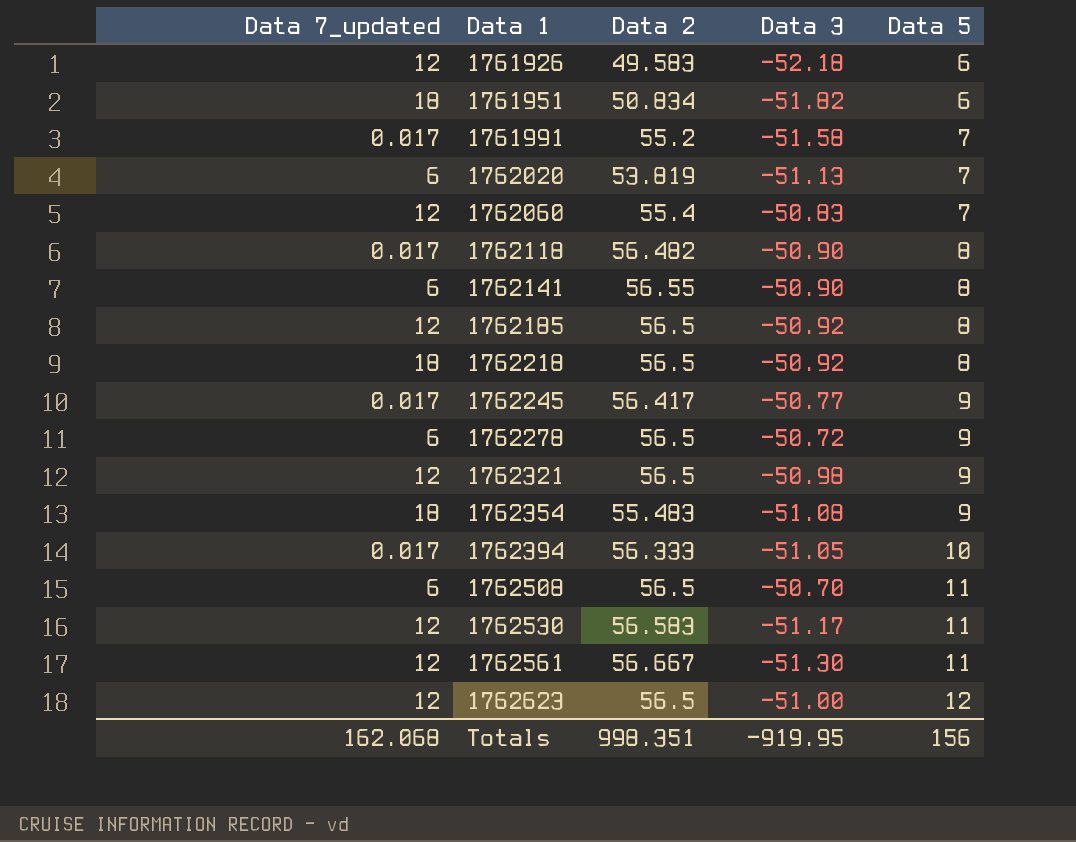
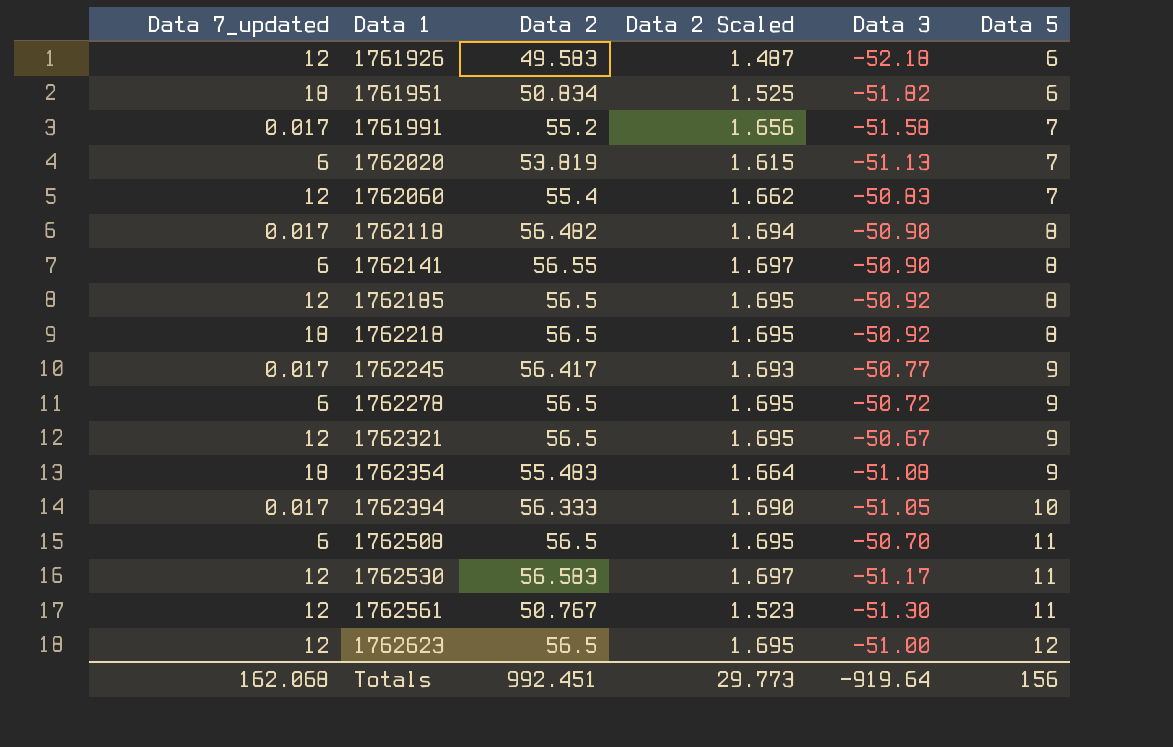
column Data 2 Scaled | formula: none -> [Data 2] * 0.03
1762321 | Data 3: -50.98 -> -50.67
1762561 | Data 2: 56.667 -> 50.767
Totals | Data 2: 998.351 -> 992.451
Totals | Data 3: -919.95 -> -919.64

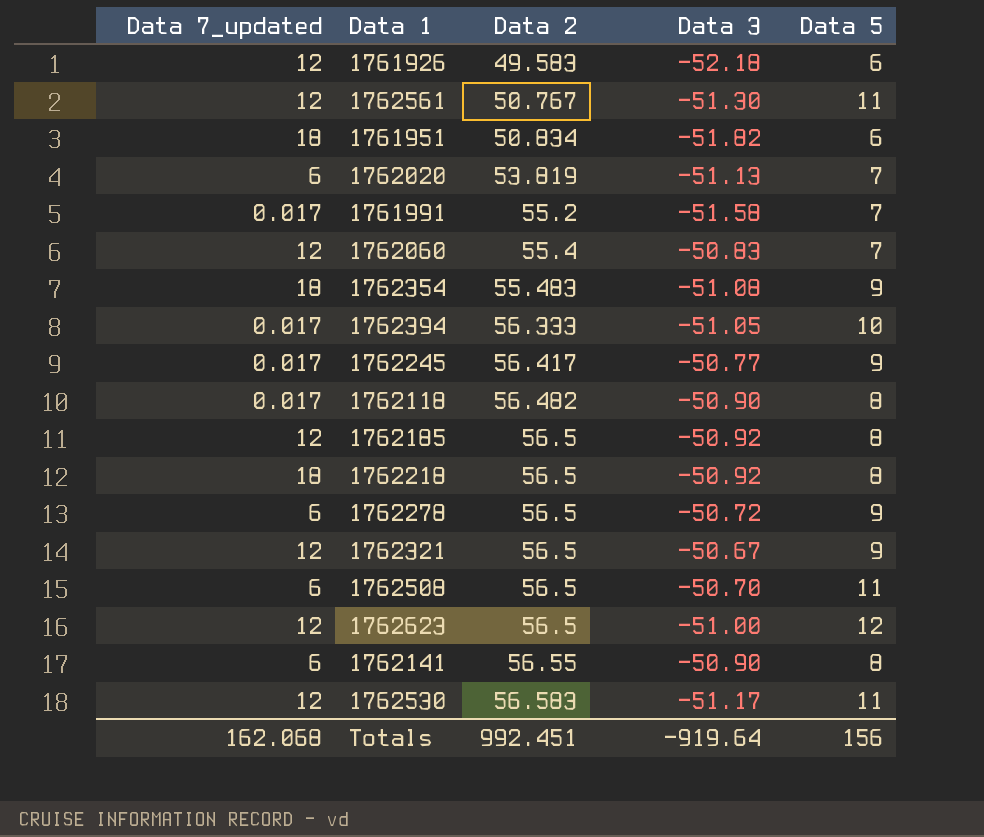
row order: Data 1 ascending -> Data 2 ascending
column Data 2 Scaled | formula: [Data 2] * 0.03 -> none

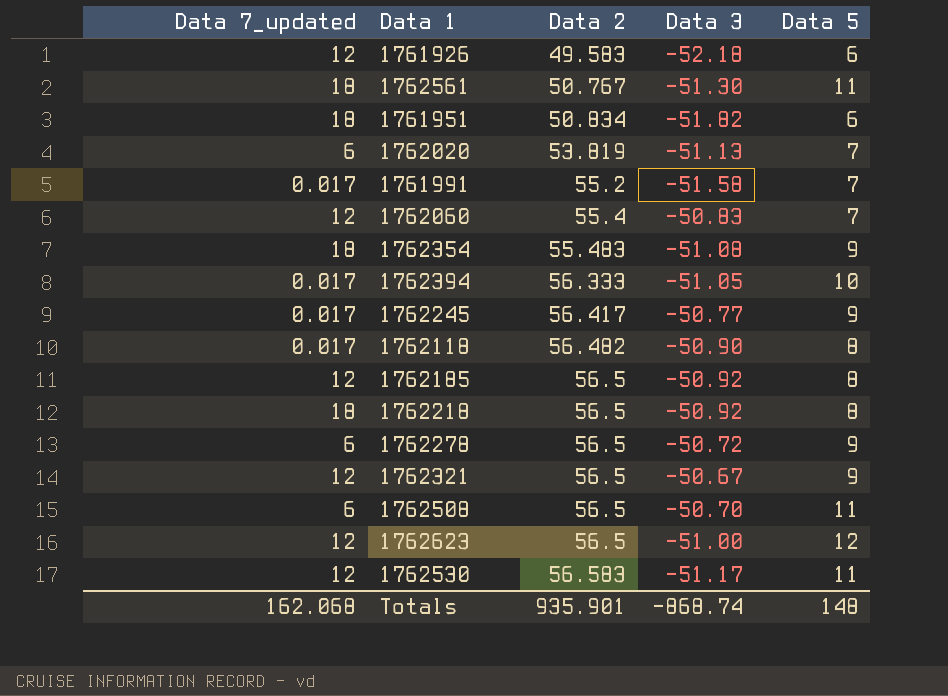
row 1762141: 6 | 56.55 | -50.90 | 8 -> none
1762561 | Data 7_updated: 12 -> 18
Totals | Data 2: 992.451 -> 935.901
Totals | Data 3: -919.64 -> -868.74
Totals | Data 5: 156 -> 148

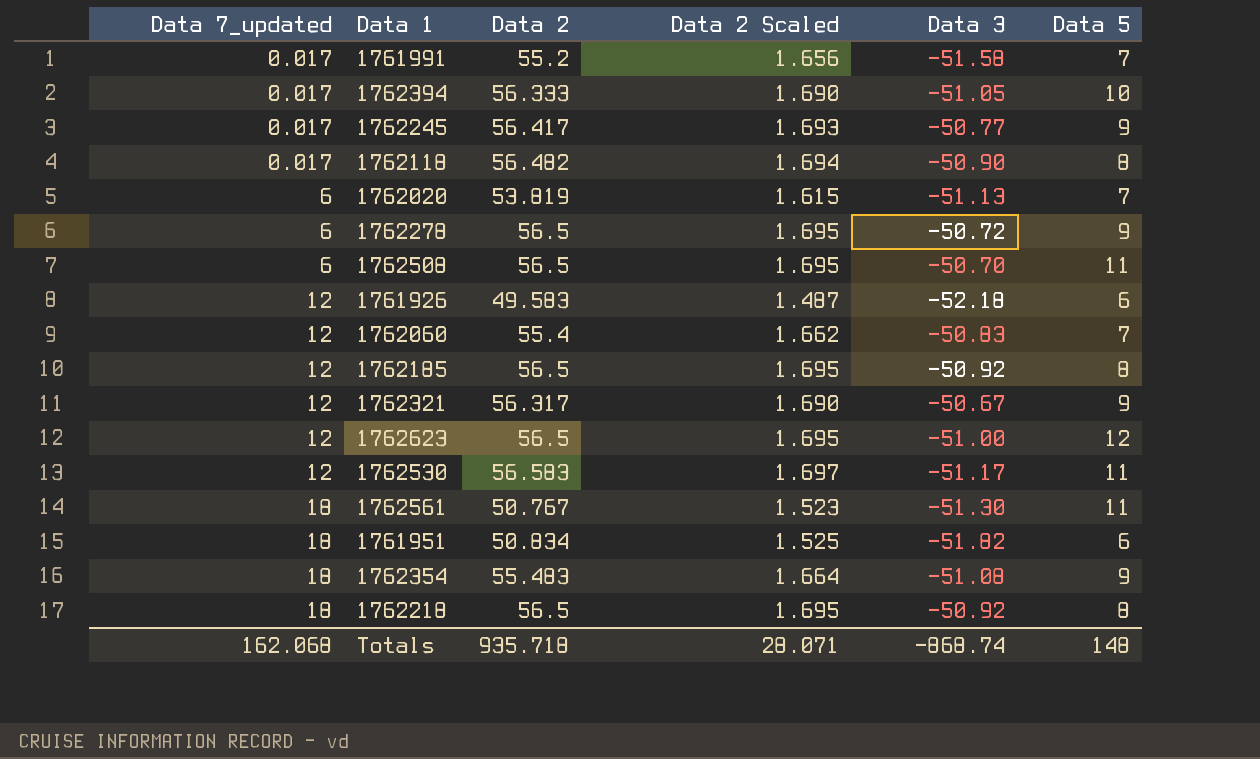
row order: Data 2 ascending -> Data 7_updated ascending
column Data 2 Scaled | formula: none -> [Data 2] * 0.03
1762321 | Data 2: 56.5 -> 56.317
Totals | Data 2: 935.901 -> 935.718

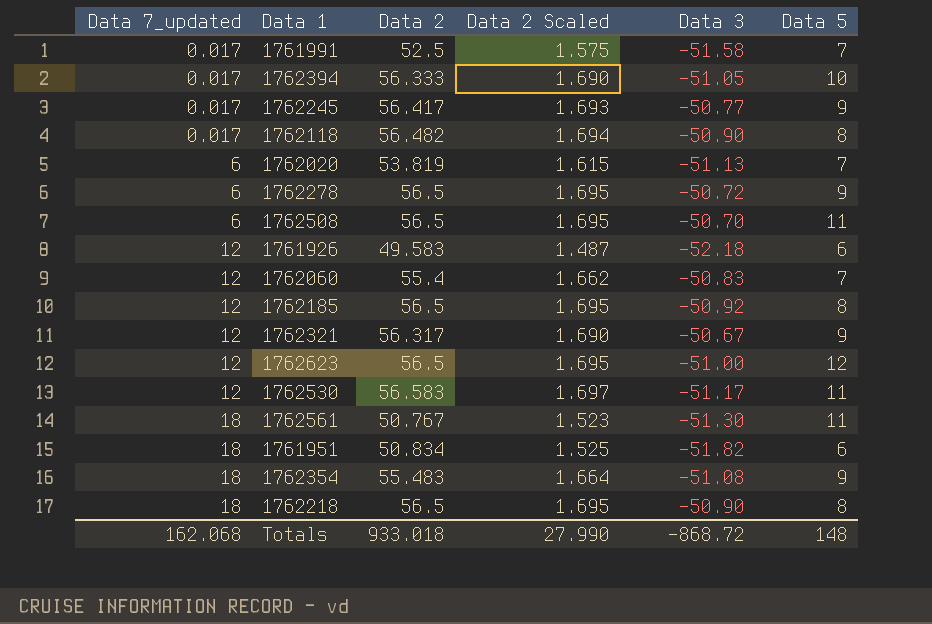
1761991 | Data 2: 55.2 -> 52.5
1761991 | Data 2 Scaled: 1.656 -> 1.575
1762218 | Data 3: -50.92 -> -50.90
Totals | Data 2: 935.718 -> 933.018
Totals | Data 2 Scaled: 28.071 -> 27.990
Totals | Data 3: -868.74 -> -868.72

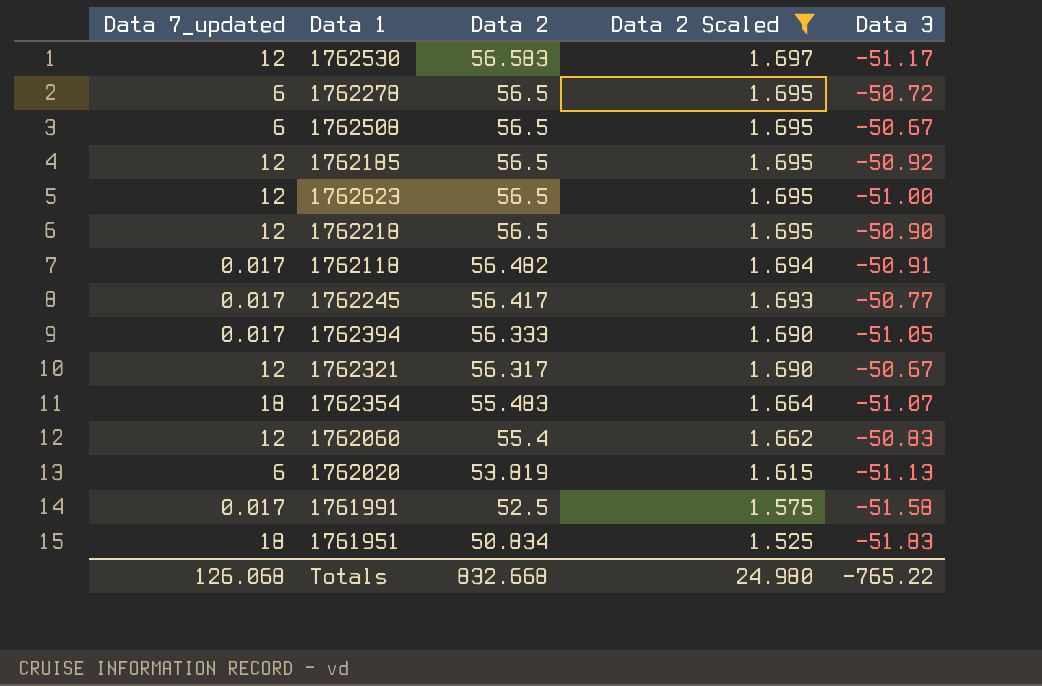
filter: none -> Data 2 Scaled >= 1.525
row order: Data 7_updated ascending -> Data 2 descending
column Data 5 | position: 6 -> none
1762508 | Data 3: -50.70 -> -50.67
1762218 | Data 7_updated: 18 -> 12
1762118 | Data 3: -50.90 -> -50.91
1762354 | Data 3: -51.08 -> -51.07
1761951 | Data 3: -51.82 -> -51.83
Totals | Data 7_updated: 162.068 -> 126.068
Totals | Data 2: 933.018 -> 832.668
Totals | Data 2 Scaled: 27.990 -> 24.980
Totals | Data 3: -868.72 -> -765.22

